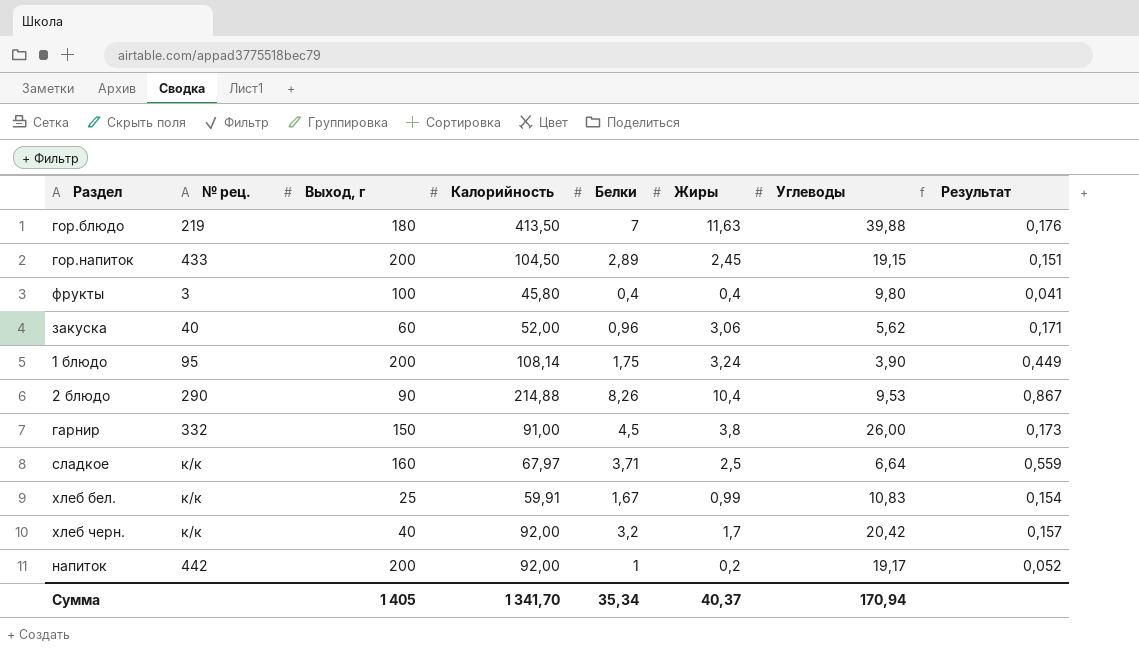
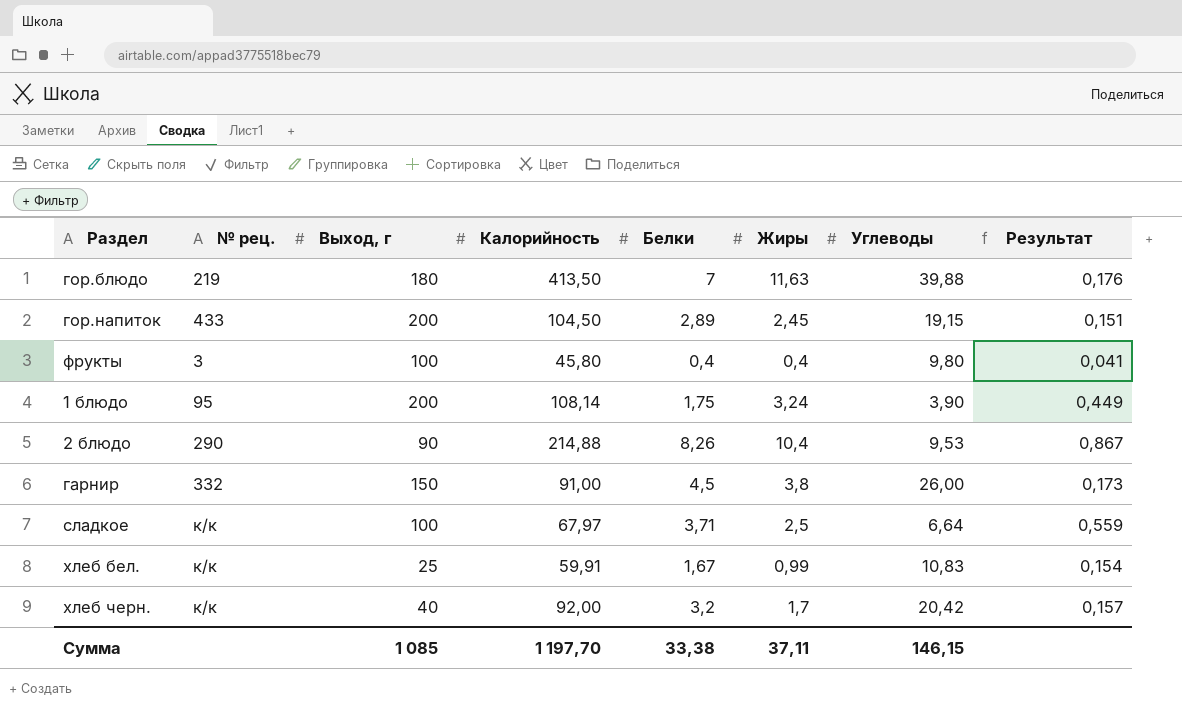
row закуска: 40 | 60 | 52,00 | 0,96 | 3,06 | 5,62 | 0,171 -> none
row напиток: 442 | 200 | 92,00 | 1 | 0,2 | 19,17 | 0,052 -> none
сладкое | Выход, г: 160 -> 100
Сумма | Выход, г: 1 405 -> 1 085
Сумма | Калорийность: 1 341,70 -> 1 197,70
Сумма | Белки: 35,34 -> 33,38
Сумма | Жиры: 40,37 -> 37,11
Сумма | Углеводы: 170,94 -> 146,15

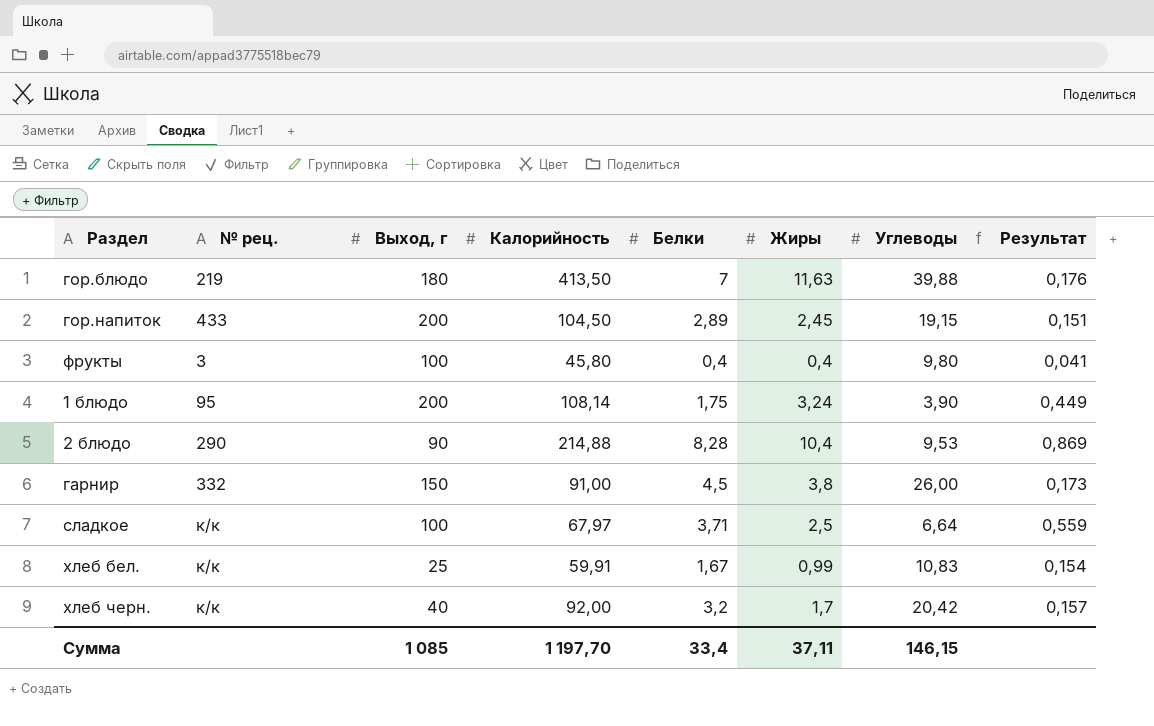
2 блюдо | Белки: 8,26 -> 8,28
2 блюдо | Результат: 0,867 -> 0,869
Сумма | Белки: 33,38 -> 33,4

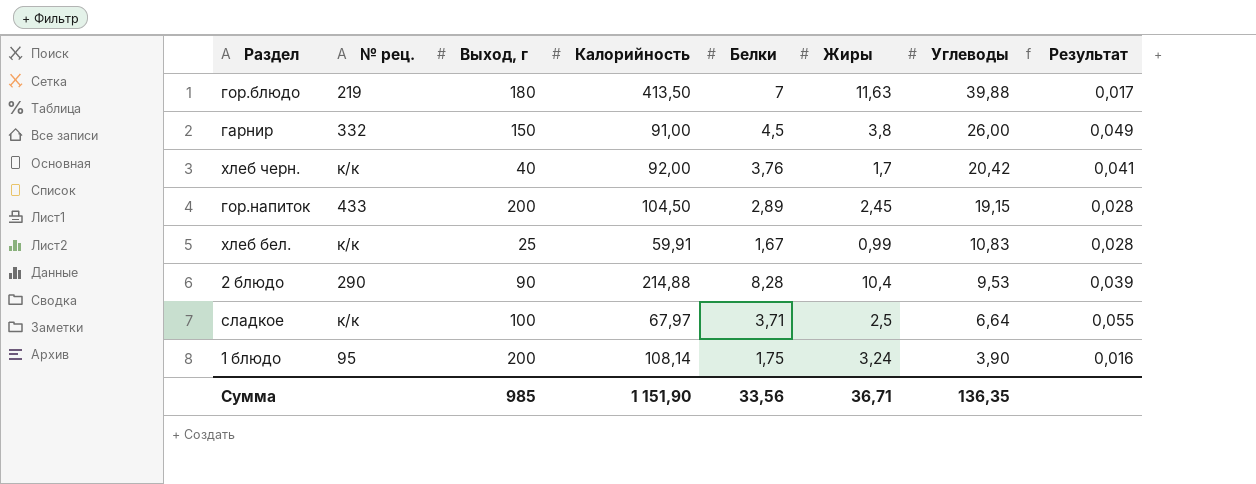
row order: none -> Углеводы descending
column Результат | formula: [Белки] / [Углеводы] -> [Белки] / [Калорийность]
row фрукты: 3 | 100 | 45,80 | 0,4 | 0,4 | 9,80 | 0,041 -> none
хлеб черн. | Белки: 3,2 -> 3,76
Сумма | Выход, г: 1 085 -> 985
Сумма | Калорийность: 1 197,70 -> 1 151,90
Сумма | Белки: 33,4 -> 33,56
Сумма | Жиры: 37,11 -> 36,71
Сумма | Углеводы: 146,15 -> 136,35

